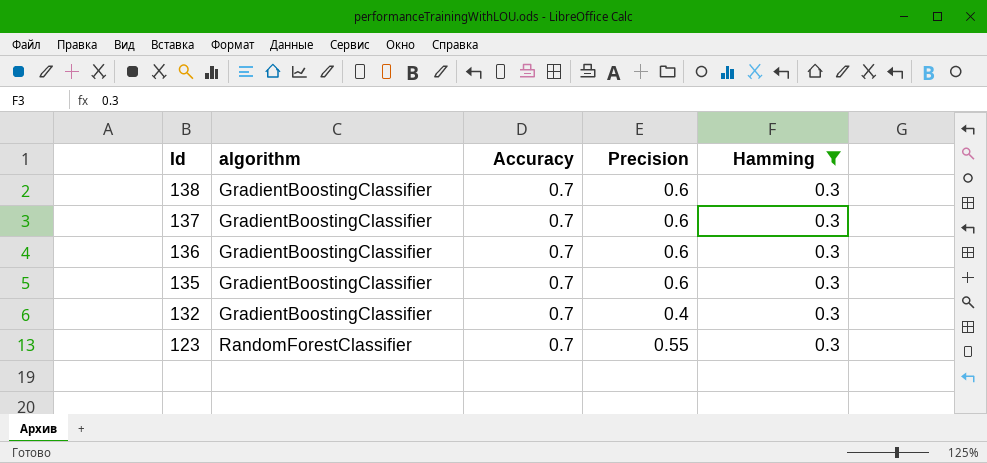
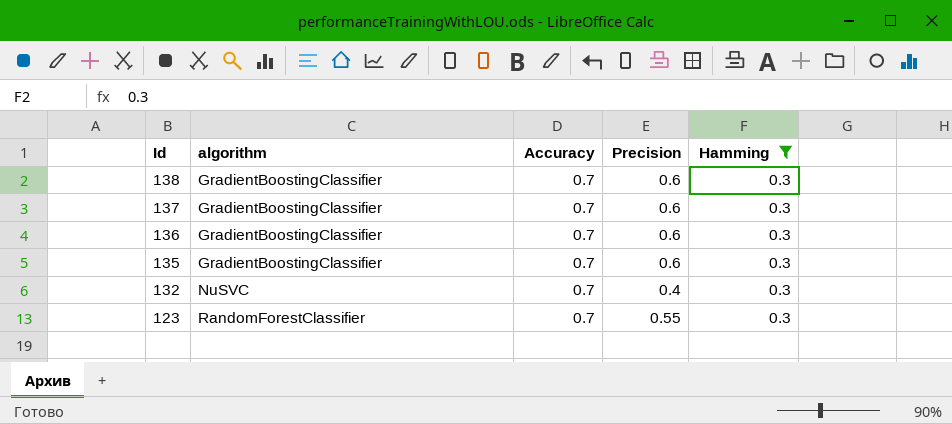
132 | algorithm: GradientBoostingClassifier -> NuSVC

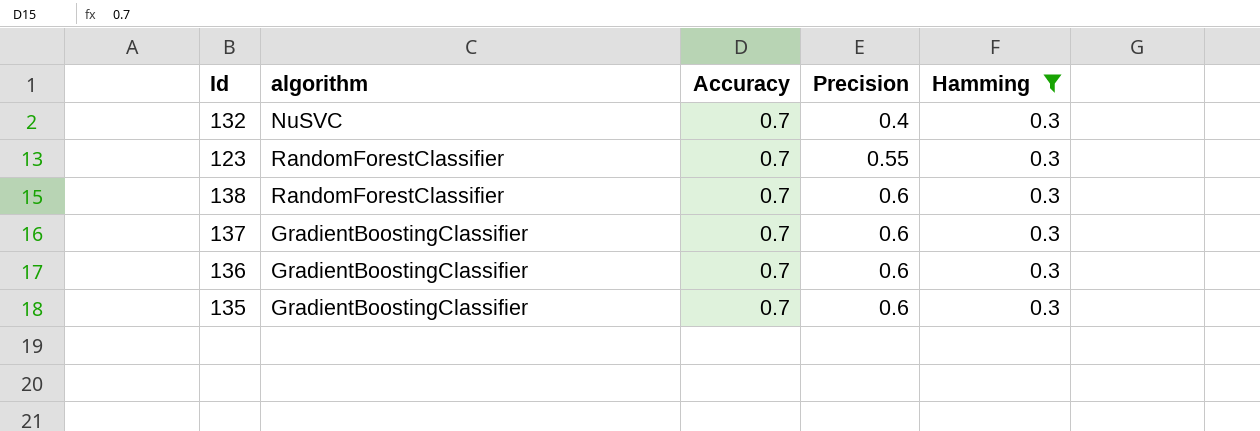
row order: Id descending -> Precision ascending
138 | algorithm: GradientBoostingClassifier -> RandomForestClassifier

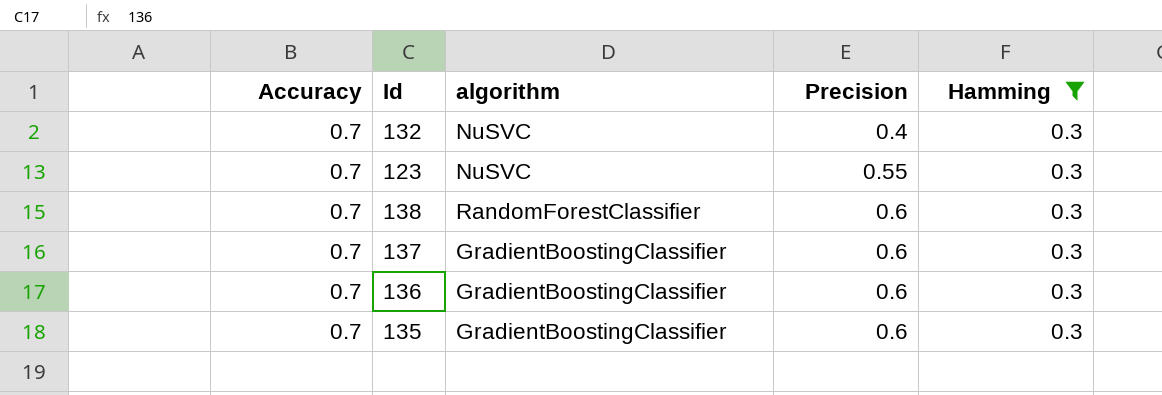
column Accuracy | position: 3 -> 1
123 | algorithm: RandomForestClassifier -> NuSVC

